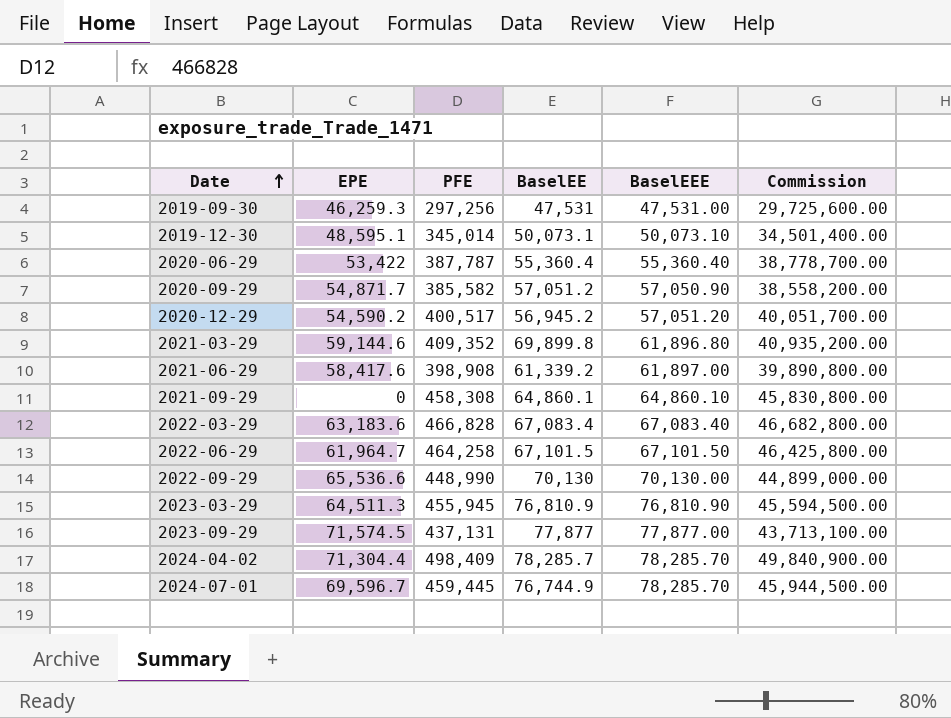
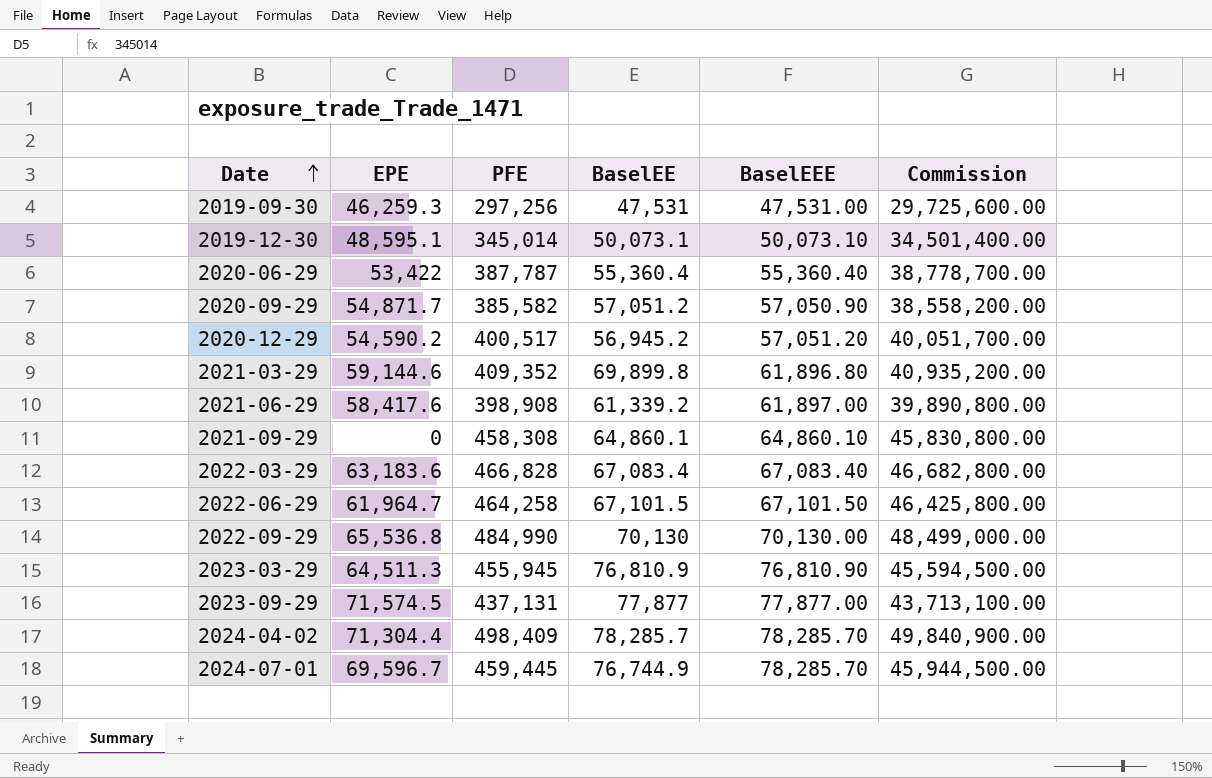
2022-09-29 | EPE: 65,536.6 -> 65,536.8
2022-09-29 | PFE: 448,990 -> 484,990
2022-09-29 | Commission: 44,899,000.00 -> 48,499,000.00

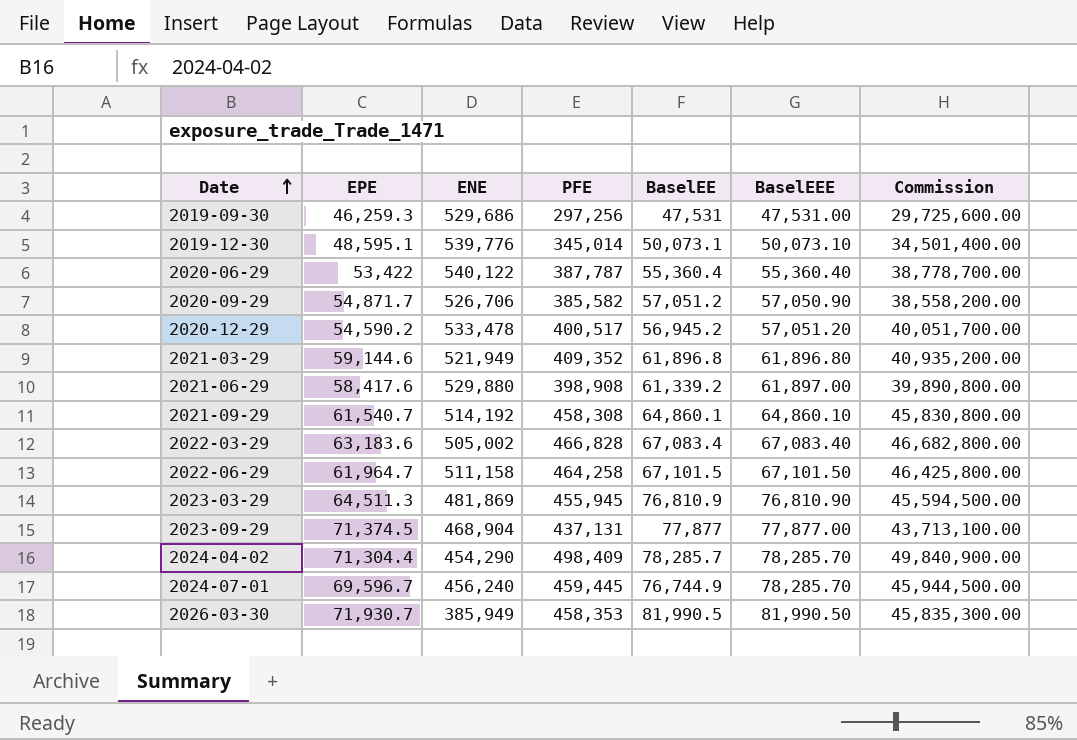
column ENE | position: none -> 3
row 2022-09-29: 65,536.8 | 484,990 | 70,130 | 70,130.00 | 48,499,000.00 -> none
2021-03-29 | BaselEE: 69,899.8 -> 61,896.8
2021-09-29 | EPE: 0 -> 61,540.7
2023-09-29 | EPE: 71,574.5 -> 71,374.5
row 2026-03-30: none -> 71,930.7 | 385,949 | 458,353 | 81,990.5 | 81,990.50 | 45,835,300.00

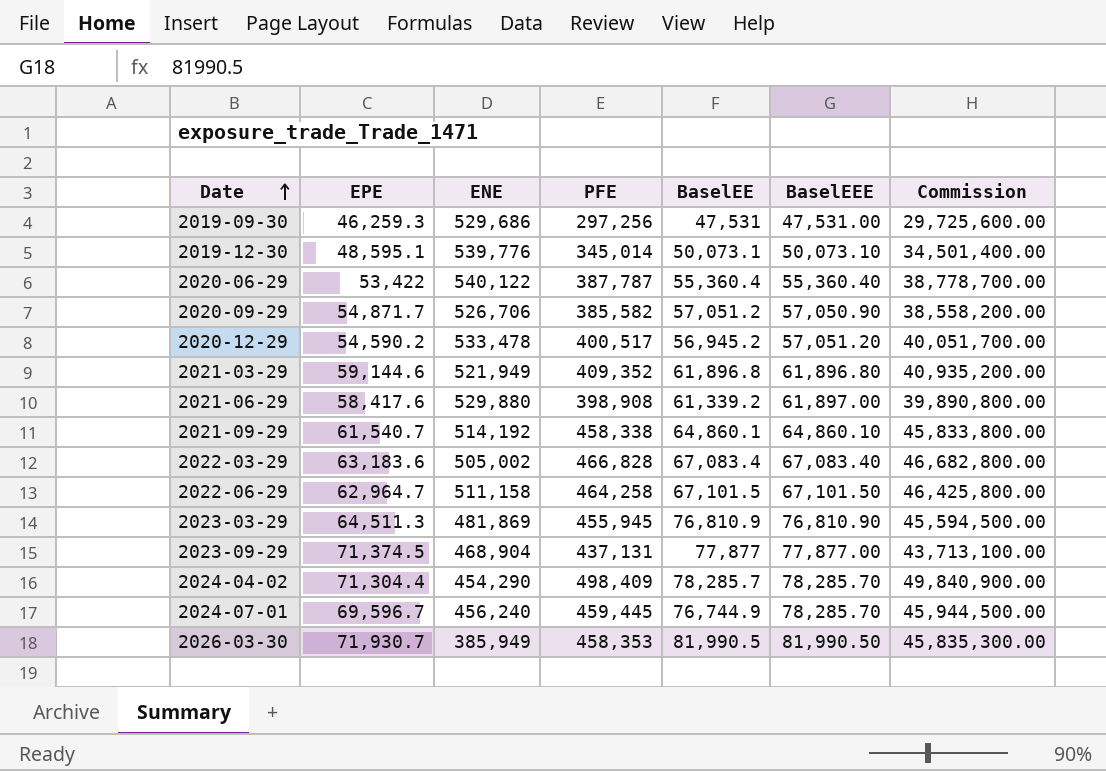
2021-09-29 | PFE: 458,308 -> 458,338
2021-09-29 | Commission: 45,830,800.00 -> 45,833,800.00
2022-06-29 | EPE: 61,964.7 -> 62,964.7

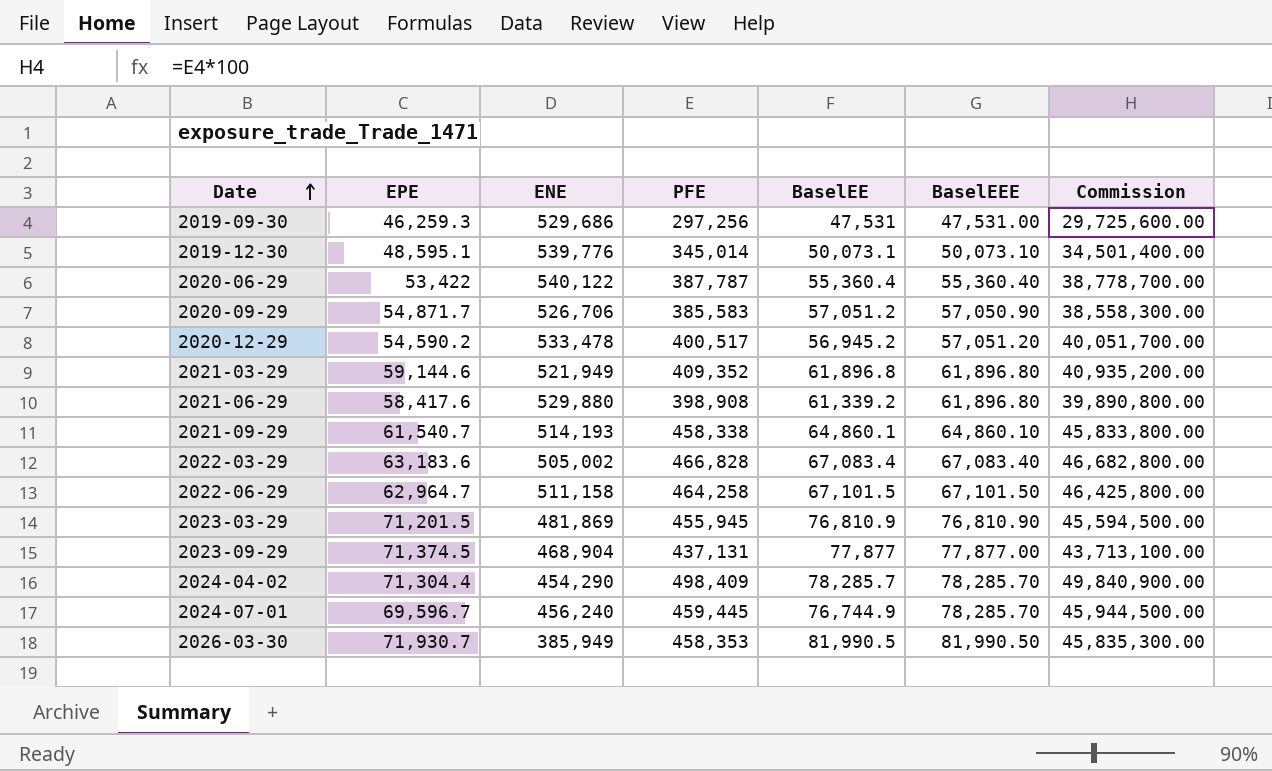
2020-09-29 | PFE: 385,582 -> 385,583
2020-09-29 | Commission: 38,558,200.00 -> 38,558,300.00
2021-06-29 | BaselEEE: 61,897.00 -> 61,896.80
2021-09-29 | ENE: 514,192 -> 514,193
2023-03-29 | EPE: 64,511.3 -> 71,201.5

